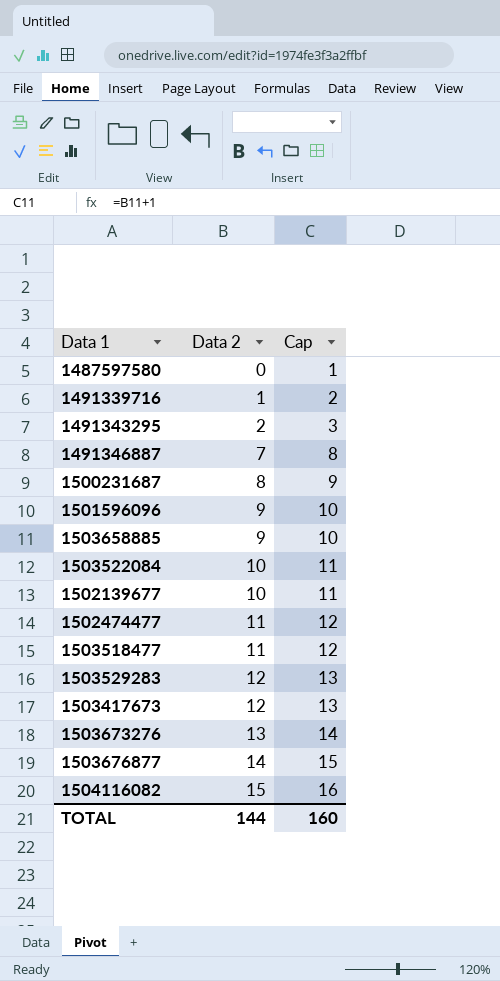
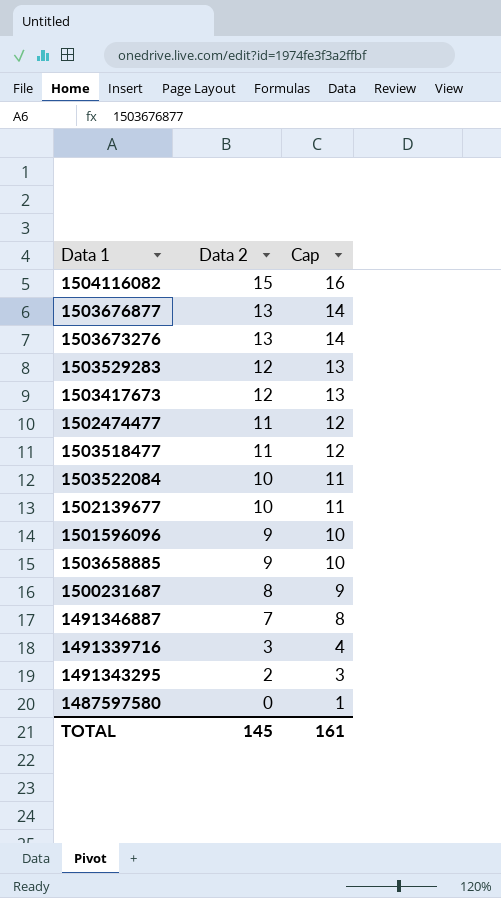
row order: Data 2 ascending -> Data 2 descending
1503676877 | Data 2: 14 -> 13
1503676877 | Cap: 15 -> 14
1491339716 | Data 2: 1 -> 3
1491339716 | Cap: 2 -> 4
TOTAL | Data 2: 144 -> 145
TOTAL | Cap: 160 -> 161

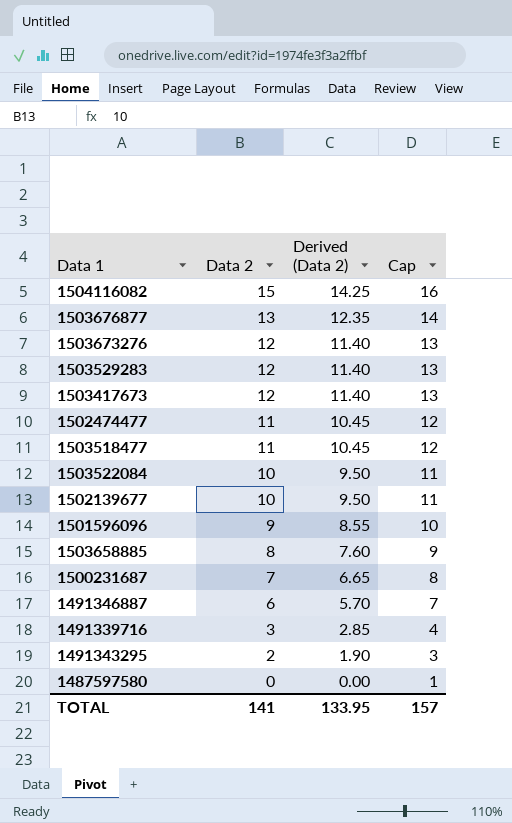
column Derived (Data 2) | formula: none -> [Data 2] * 0.95
1503673276 | Data 2: 13 -> 12
1503673276 | Cap: 14 -> 13
1503658885 | Data 2: 9 -> 8
1503658885 | Cap: 10 -> 9
1500231687 | Data 2: 8 -> 7
1500231687 | Cap: 9 -> 8
1491346887 | Data 2: 7 -> 6
1491346887 | Cap: 8 -> 7
TOTAL | Data 2: 145 -> 141
TOTAL | Cap: 161 -> 157

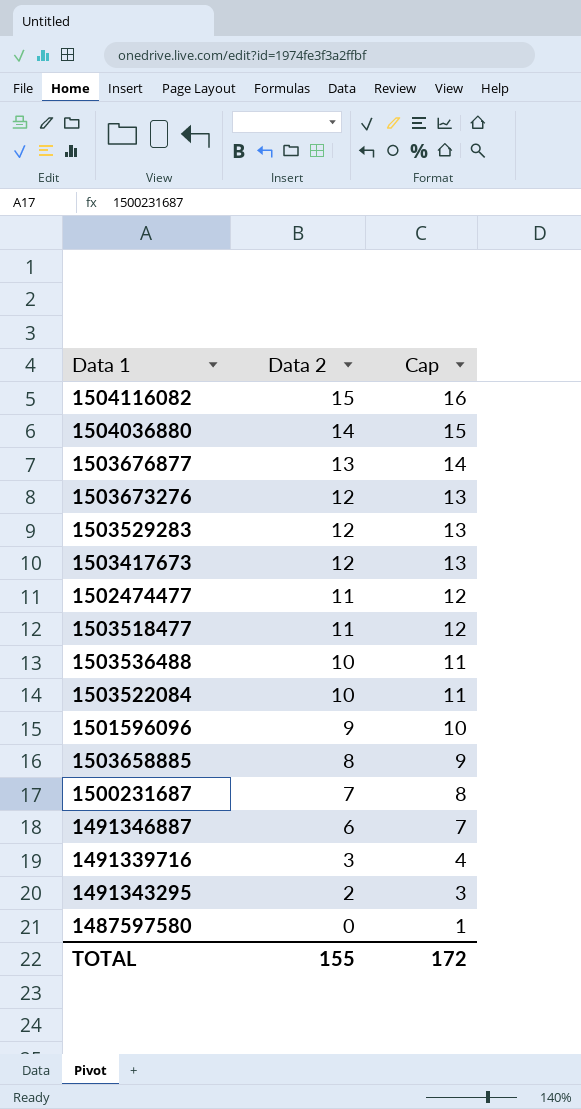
column Derived (Data 2) | formula: [Data 2] * 0.95 -> none
row 1502139677: 10 | 9.50 | 11 -> none
row 1504036880: none -> 14 | 15
row 1503536488: none -> 10 | 11
TOTAL | Data 2: 141 -> 155
TOTAL | Cap: 157 -> 172

